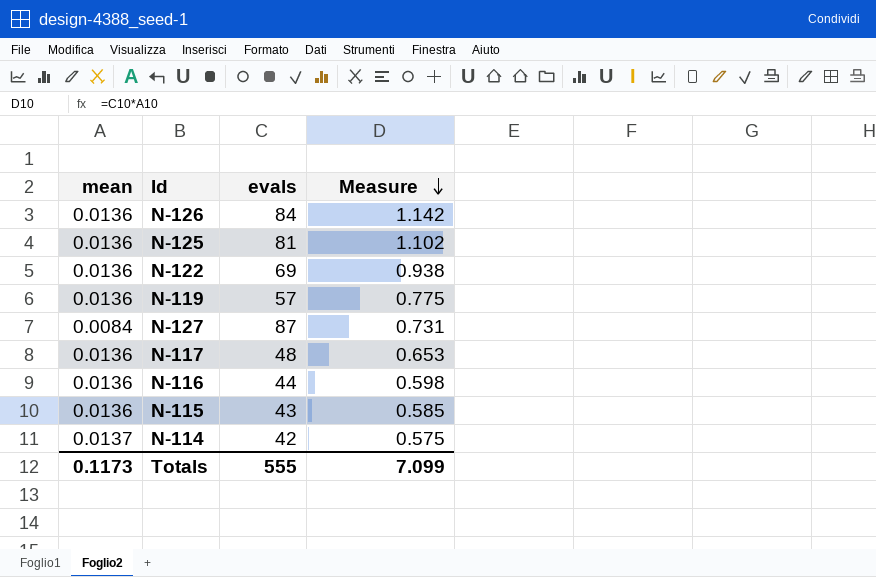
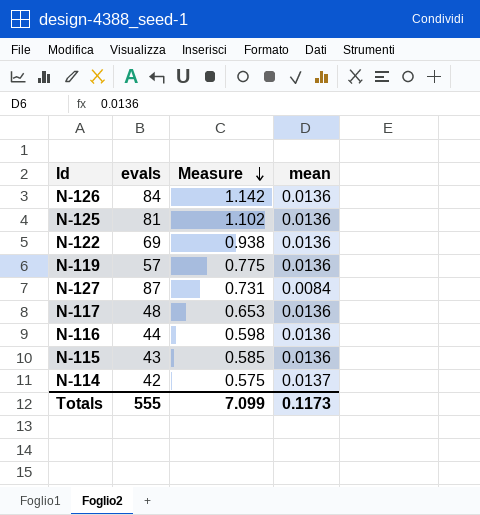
column mean | position: 1 -> 4

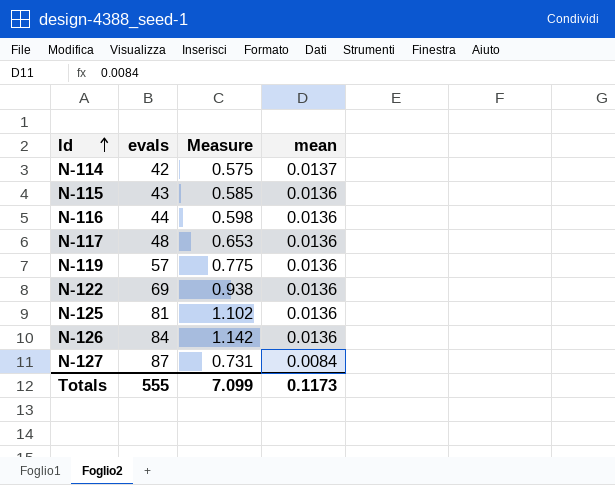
row order: Measure descending -> Id ascending

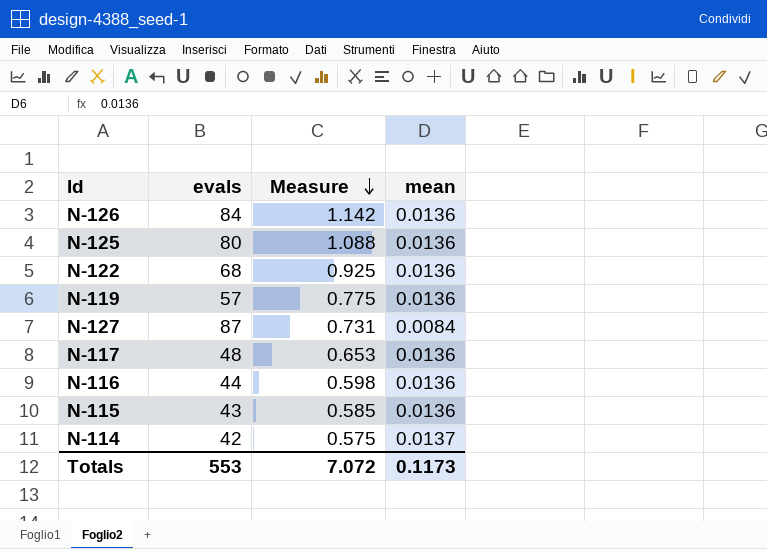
row order: Id ascending -> Measure descending
N-125 | evals: 81 -> 80
N-125 | Measure: 1.102 -> 1.088
N-122 | evals: 69 -> 68
N-122 | Measure: 0.938 -> 0.925
Totals | evals: 555 -> 553
Totals | Measure: 7.099 -> 7.072

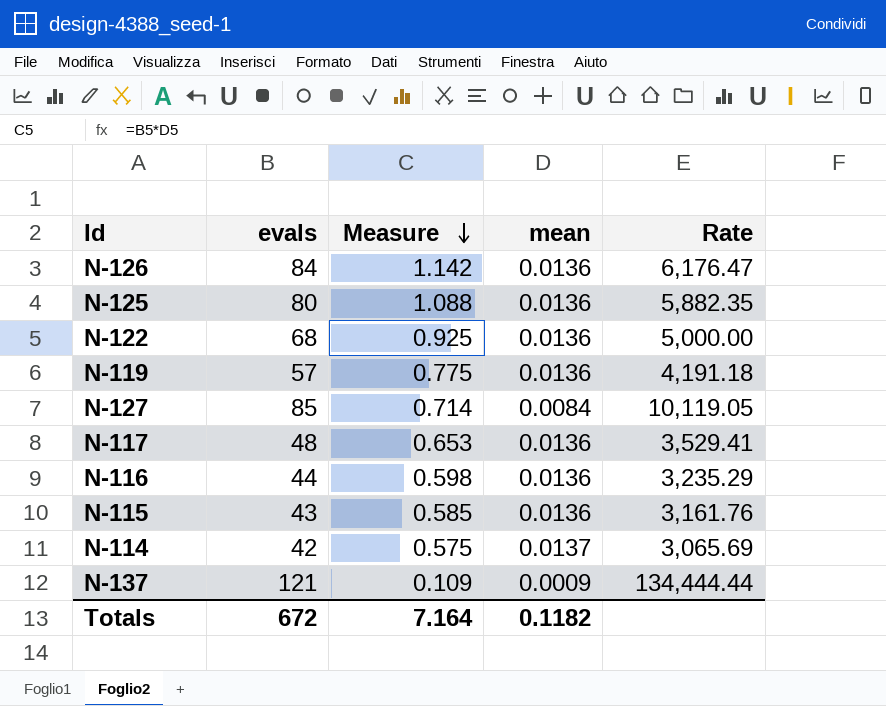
column Rate | formula: none -> [evals] / [mean]
N-127 | evals: 87 -> 85
N-127 | Measure: 0.731 -> 0.714
row N-137: none -> 121 | 0.109 | 0.0009 | 134,444.44
Totals | evals: 553 -> 672
Totals | Measure: 7.072 -> 7.164
Totals | mean: 0.1173 -> 0.1182

